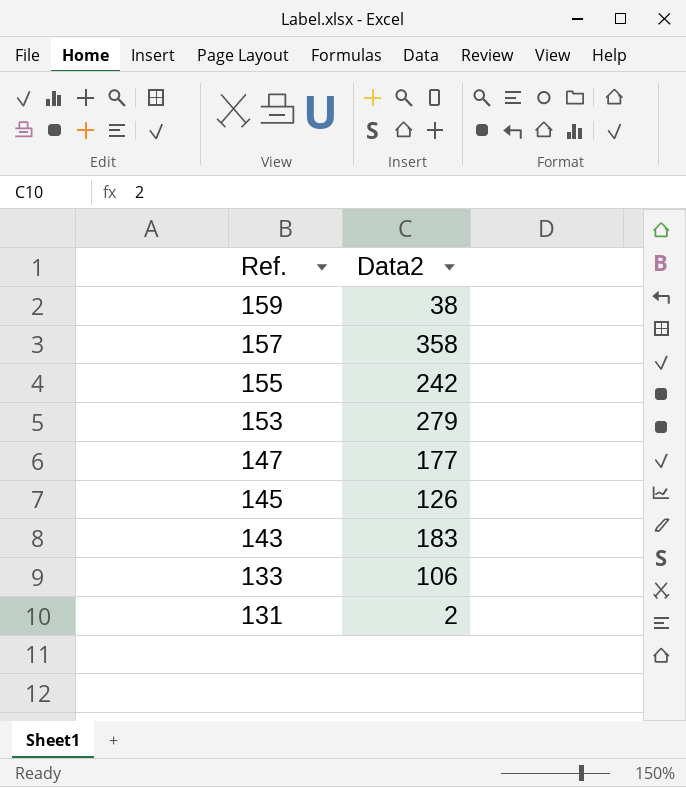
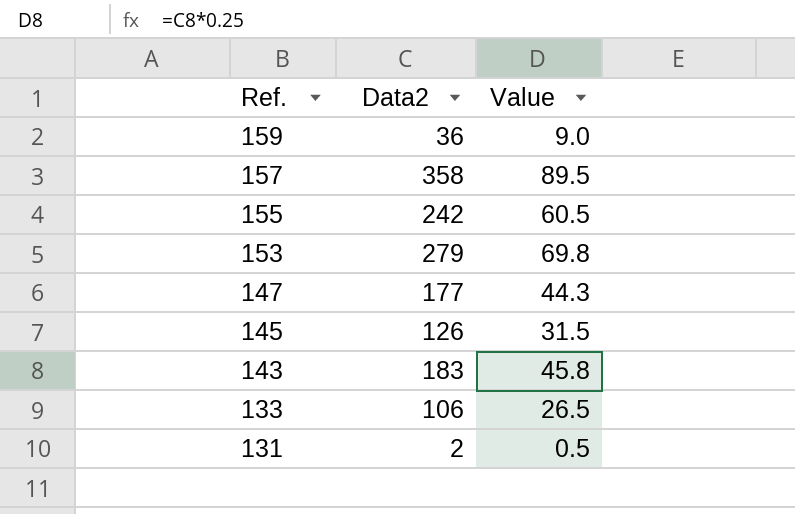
column Value | formula: none -> [Data2] * 0.25
159 | Data2: 38 -> 36

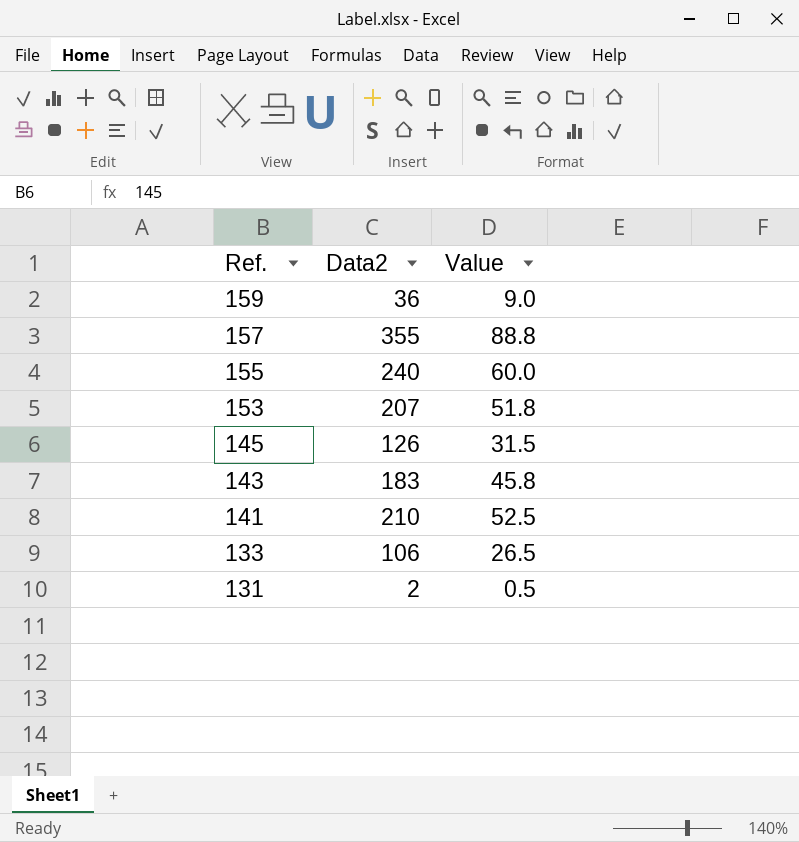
row 147: 177 | 44.3 -> none
157 | Data2: 358 -> 355
157 | Value: 89.5 -> 88.8
155 | Data2: 242 -> 240
155 | Value: 60.5 -> 60.0
153 | Data2: 279 -> 207
153 | Value: 69.8 -> 51.8
row 141: none -> 210 | 52.5

